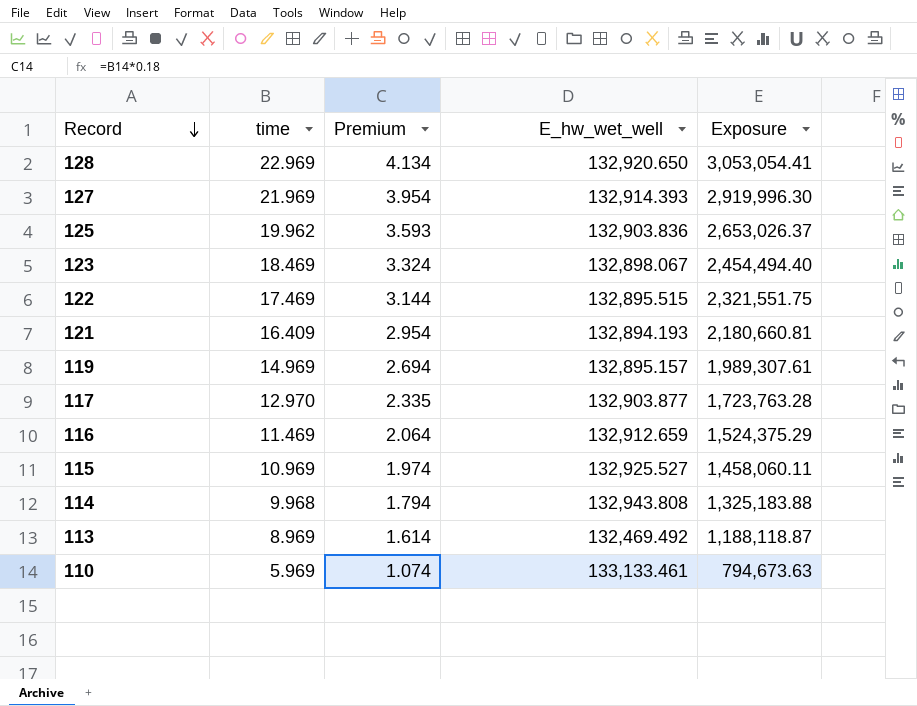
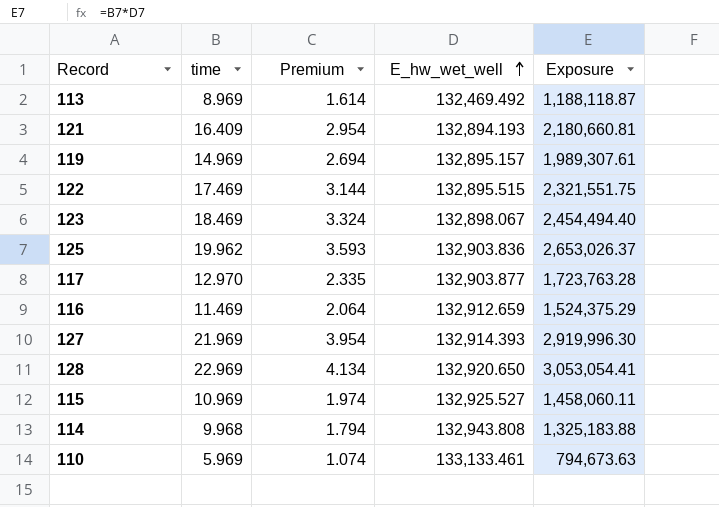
row order: Record descending -> E_hw_wet_well ascending

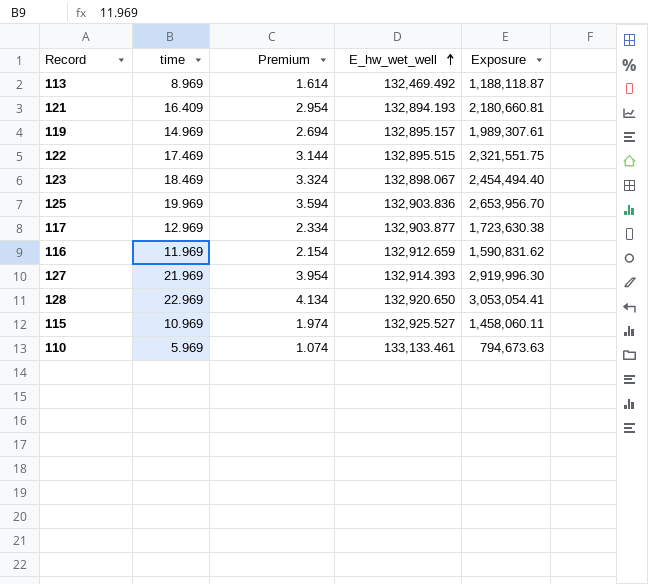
row 114: 9.968 | 1.794 | 132,943.808 | 1,325,183.88 -> none
125 | time: 19.962 -> 19.969
125 | Premium: 3.593 -> 3.594
125 | Exposure: 2,653,026.37 -> 2,653,956.70
117 | time: 12.970 -> 12.969
117 | Premium: 2.335 -> 2.334
117 | Exposure: 1,723,763.28 -> 1,723,630.38
116 | time: 11.469 -> 11.969
116 | Premium: 2.064 -> 2.154
116 | Exposure: 1,524,375.29 -> 1,590,831.62

